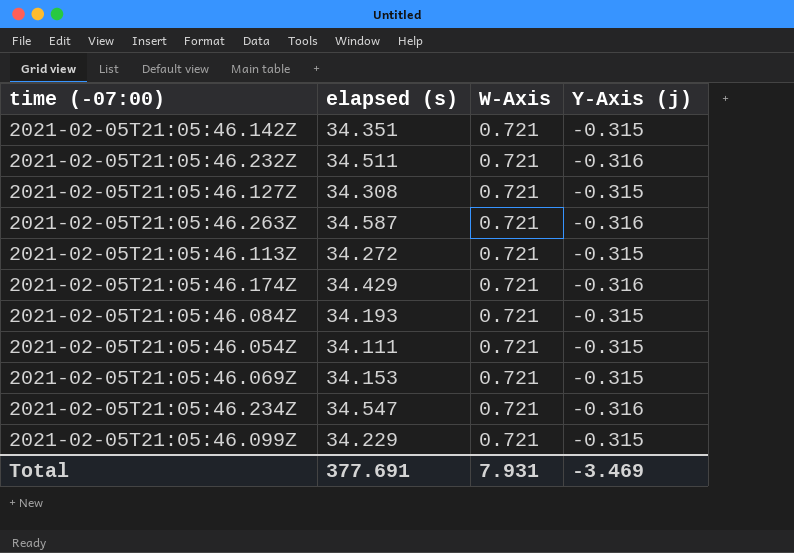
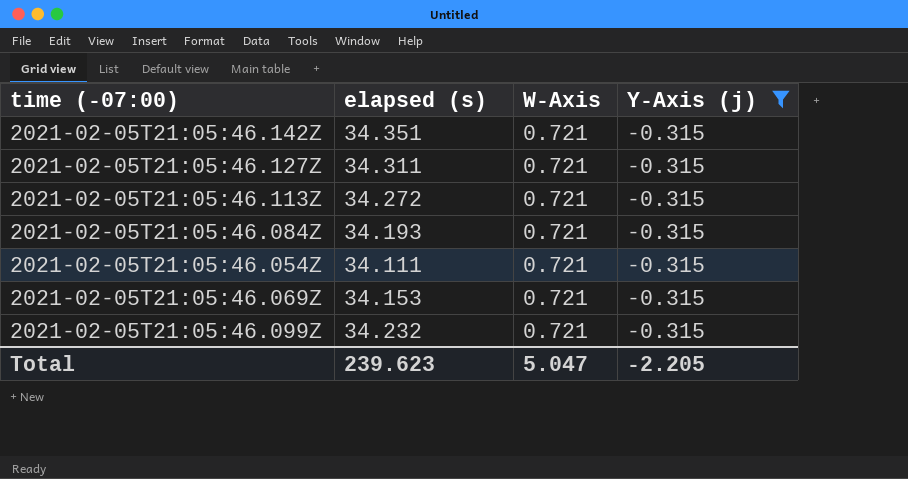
filter: none -> Y-Axis (j) = -0.315
2021-02-05T21:05:46.127Z | elapsed (s): 34.308 -> 34.311
2021-02-05T21:05:46.099Z | elapsed (s): 34.229 -> 34.232
Total | elapsed (s): 377.691 -> 239.623
Total | W-Axis: 7.931 -> 5.047
Total | Y-Axis (j): -3.469 -> -2.205

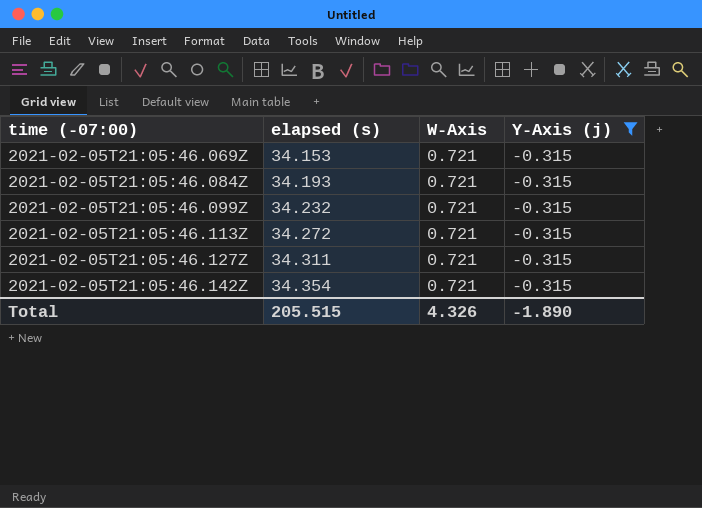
row order: none -> time (-07:00) ascending
row 2021-02-05T21:05:46.054Z: 34.111 | 0.721 | -0.315 -> none
2021-02-05T21:05:46.142Z | elapsed (s): 34.351 -> 34.354
Total | elapsed (s): 239.623 -> 205.515
Total | W-Axis: 5.047 -> 4.326
Total | Y-Axis (j): -2.205 -> -1.890

